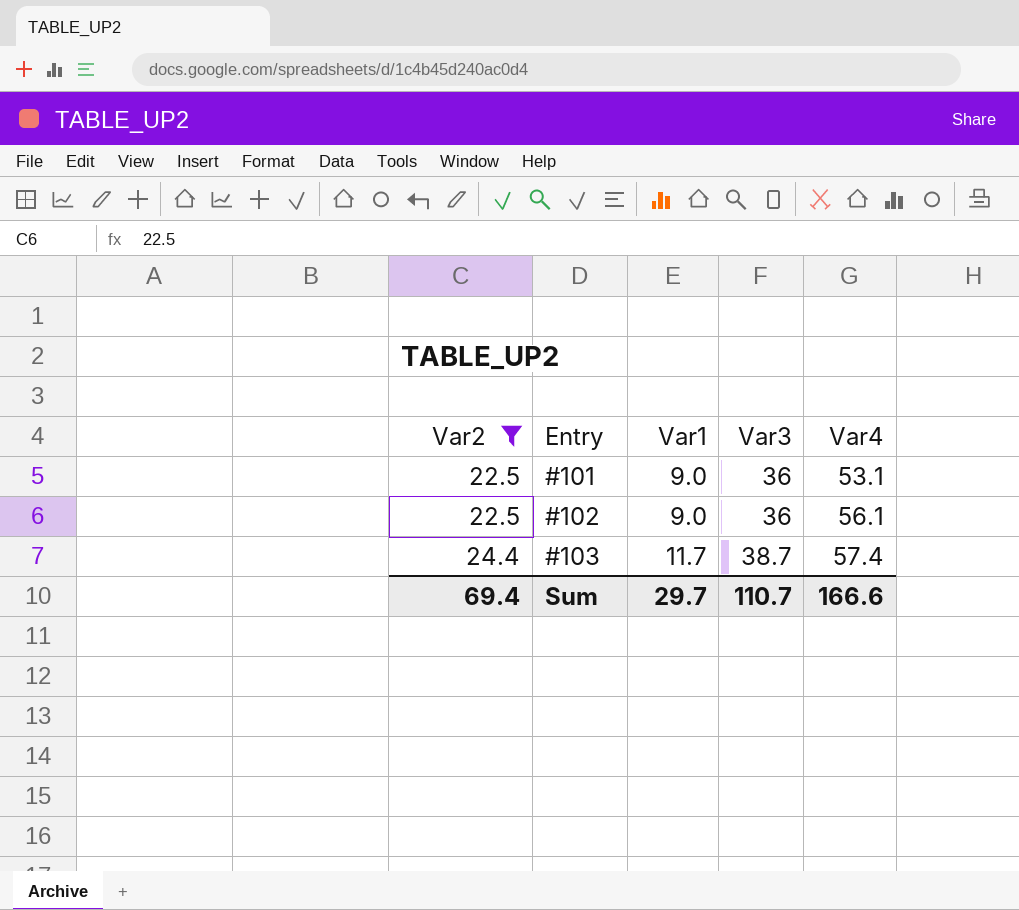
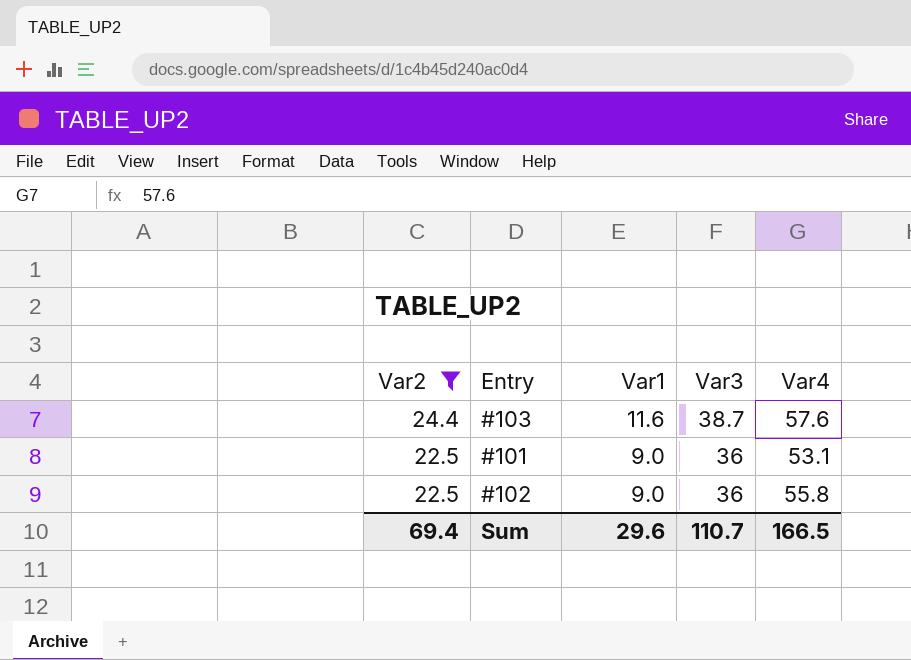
row order: Var2 ascending -> Var2 descending
#103 | Var1: 11.7 -> 11.6
#103 | Var4: 57.4 -> 57.6
#102 | Var4: 56.1 -> 55.8
Sum | Var1: 29.7 -> 29.6
Sum | Var4: 166.6 -> 166.5

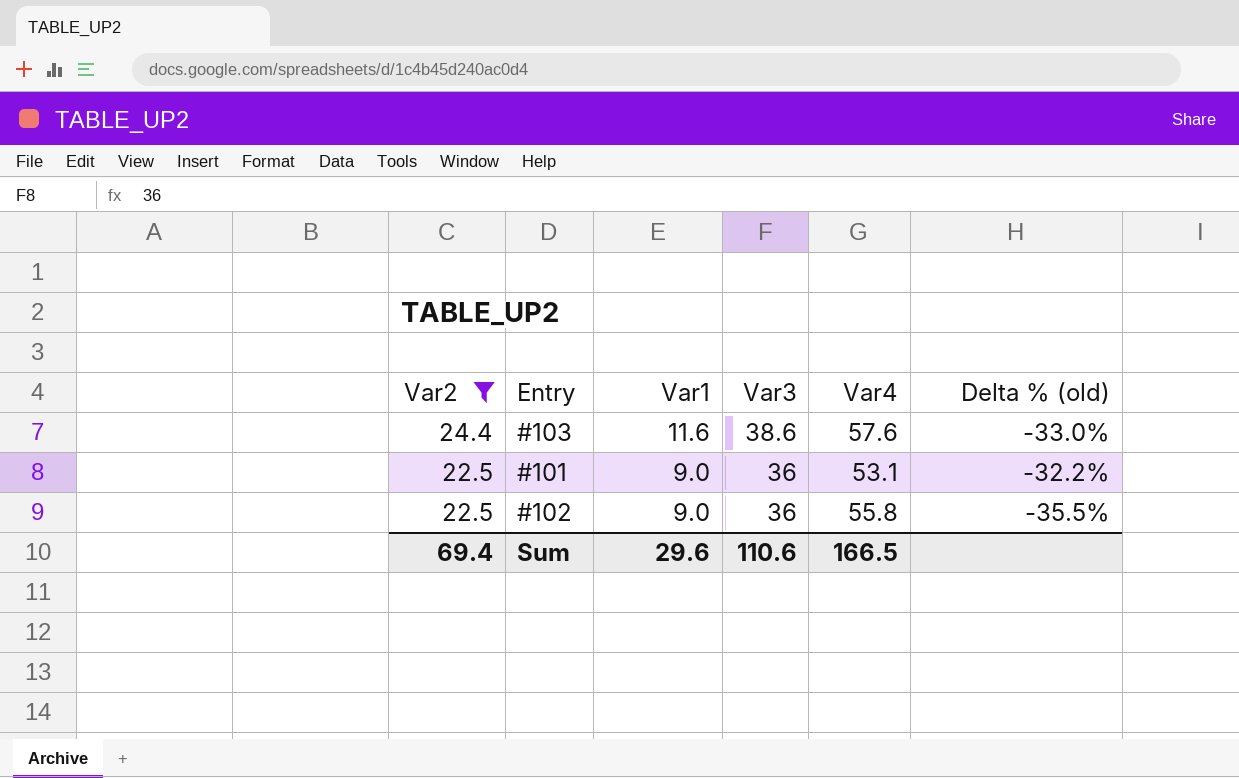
column Delta % (old) | formula: none -> ([Var3] - [Var4]) / [Var4]
#103 | Var3: 38.7 -> 38.6
Sum | Var3: 110.7 -> 110.6

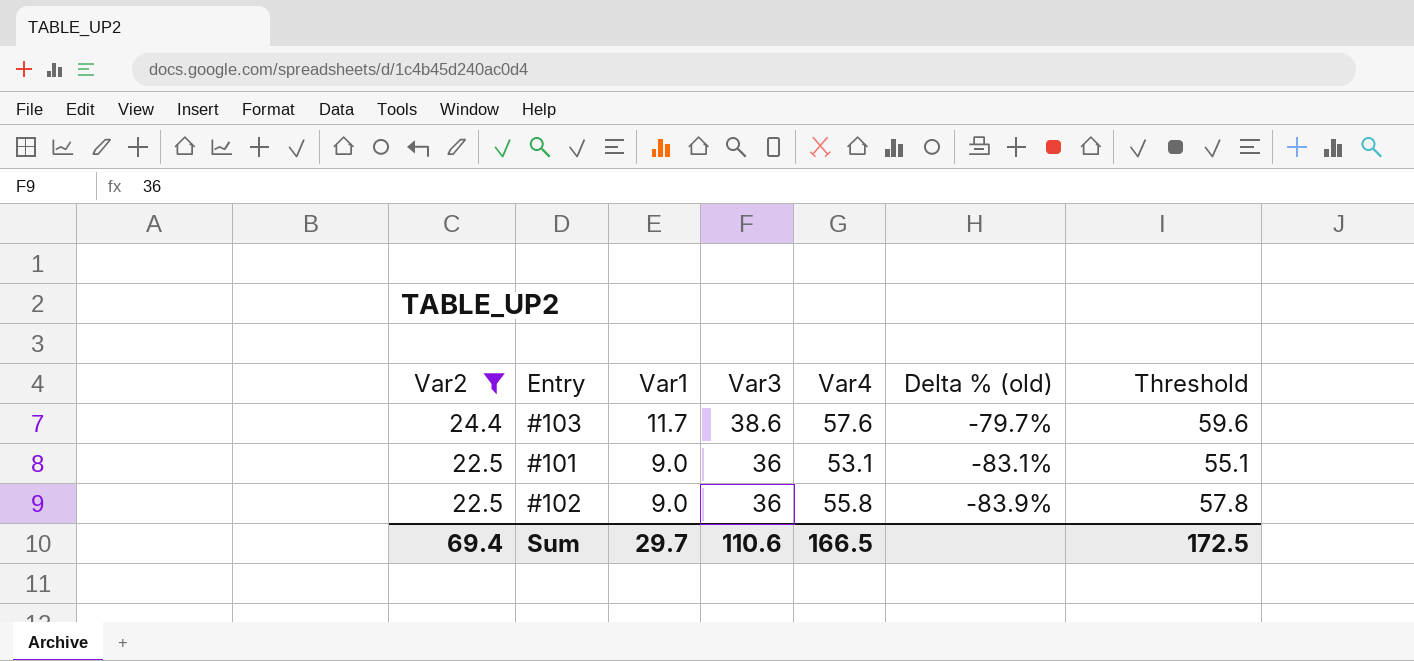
column Delta % (old) | formula: ([Var3] - [Var4]) / [Var4] -> ([Var1] - [Var4]) / [Var4]
column Threshold | formula: none -> [Var4] + 2
#103 | Var1: 11.6 -> 11.7
Sum | Var1: 29.6 -> 29.7

